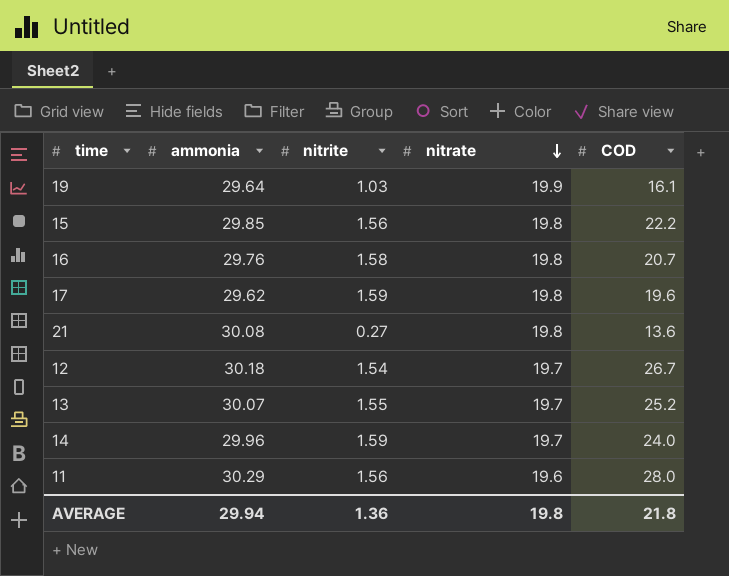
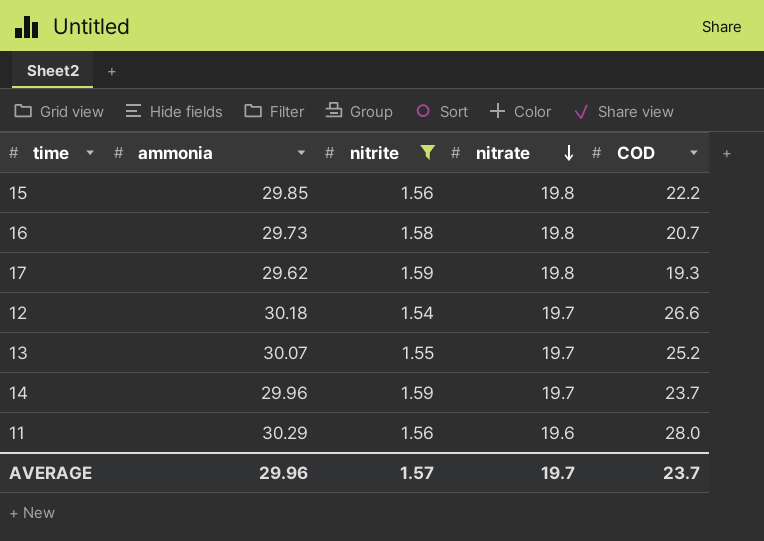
filter: none -> nitrite >= 1.54
16 | ammonia: 29.76 -> 29.73
17 | COD: 19.6 -> 19.3
12 | COD: 26.7 -> 26.6
14 | COD: 24.0 -> 23.7
AVERAGE | ammonia: 29.94 -> 29.96
AVERAGE | nitrite: 1.36 -> 1.57
AVERAGE | nitrate: 19.8 -> 19.7
AVERAGE | COD: 21.8 -> 23.7

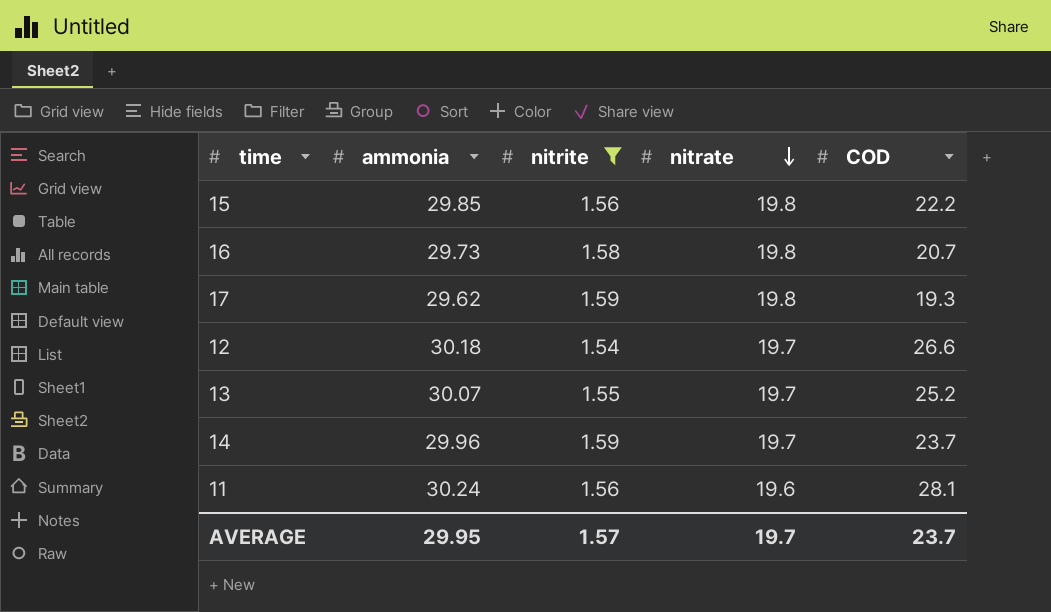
11 | ammonia: 30.29 -> 30.24
11 | COD: 28.0 -> 28.1
AVERAGE | ammonia: 29.96 -> 29.95

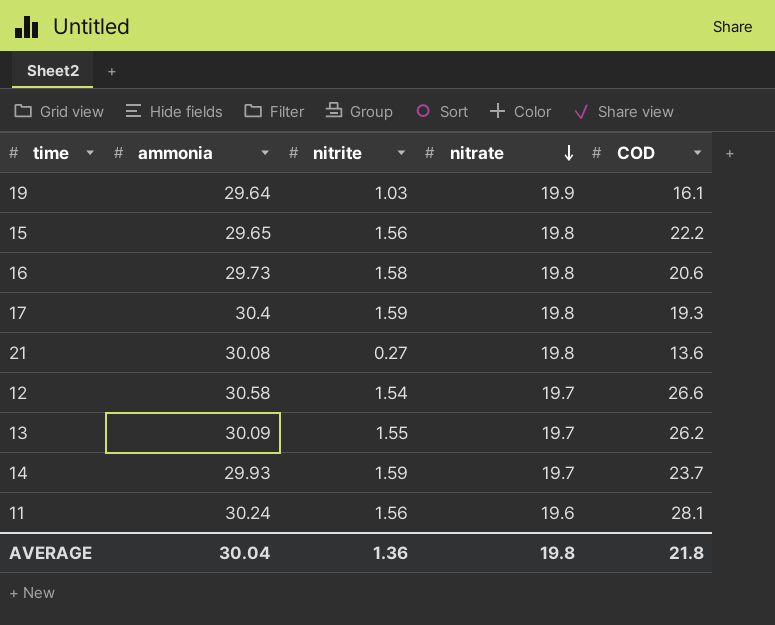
filter: nitrite >= 1.54 -> none
15 | ammonia: 29.85 -> 29.65
16 | COD: 20.7 -> 20.6
17 | ammonia: 29.62 -> 30.4
12 | ammonia: 30.18 -> 30.58
13 | ammonia: 30.07 -> 30.09
13 | COD: 25.2 -> 26.2
14 | ammonia: 29.96 -> 29.93
AVERAGE | ammonia: 29.95 -> 30.04
AVERAGE | nitrite: 1.57 -> 1.36
AVERAGE | nitrate: 19.7 -> 19.8
AVERAGE | COD: 23.7 -> 21.8

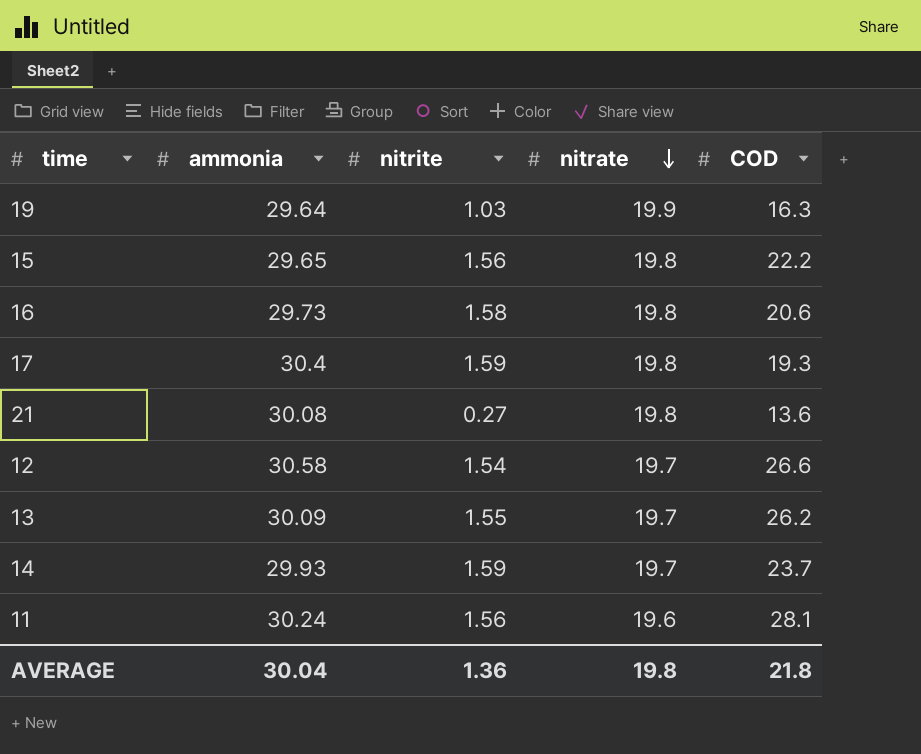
19 | COD: 16.1 -> 16.3

